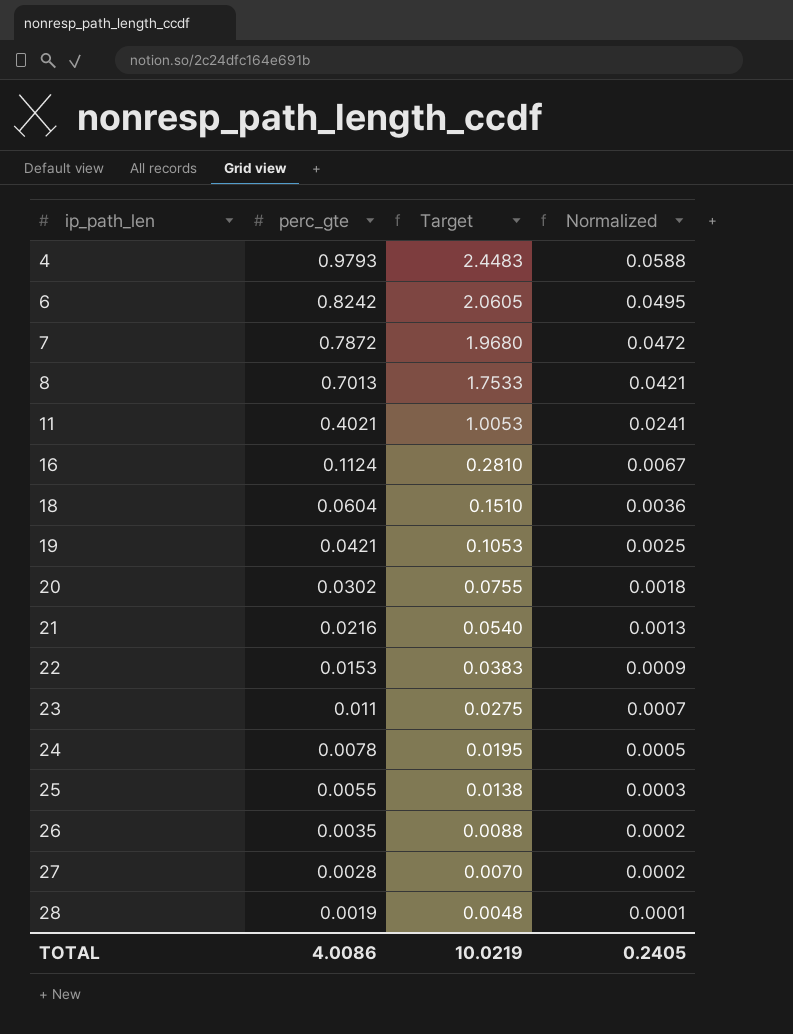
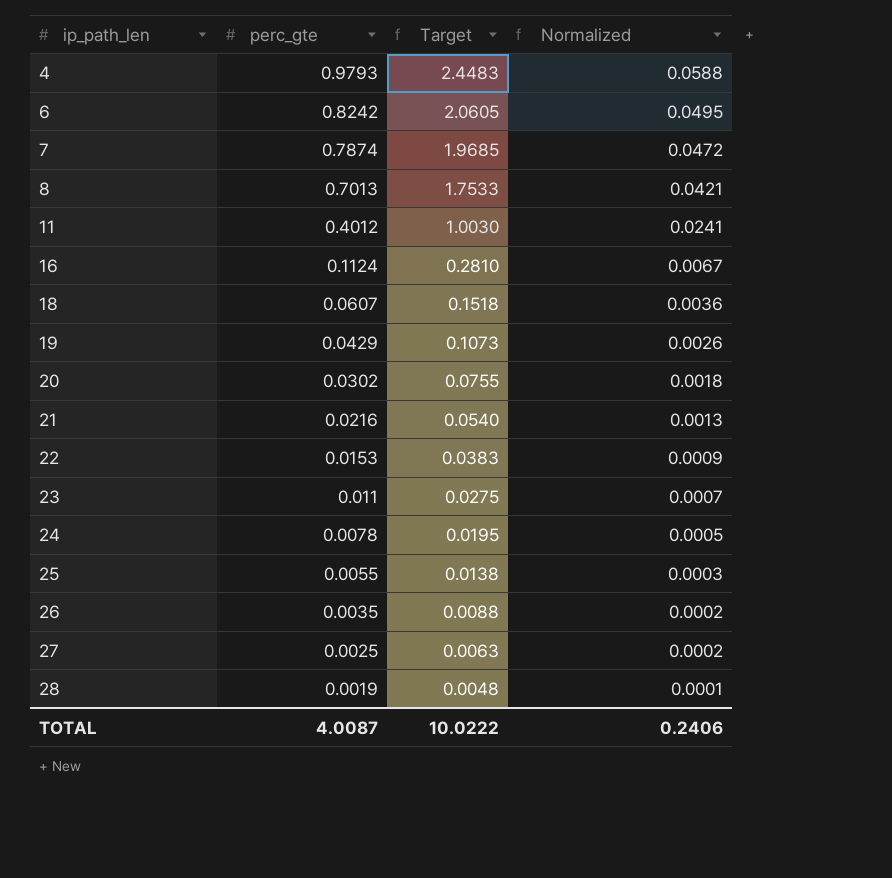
7 | perc_gte: 0.7872 -> 0.7874
7 | Target: 1.9680 -> 1.9685
11 | perc_gte: 0.4021 -> 0.4012
11 | Target: 1.0053 -> 1.0030
18 | perc_gte: 0.0604 -> 0.0607
18 | Target: 0.1510 -> 0.1518
19 | perc_gte: 0.0421 -> 0.0429
19 | Target: 0.1053 -> 0.1073
19 | Normalized: 0.0025 -> 0.0026
27 | perc_gte: 0.0028 -> 0.0025
27 | Target: 0.0070 -> 0.0063
TOTAL | perc_gte: 4.0086 -> 4.0087
TOTAL | Target: 10.0219 -> 10.0222
TOTAL | Normalized: 0.2405 -> 0.2406

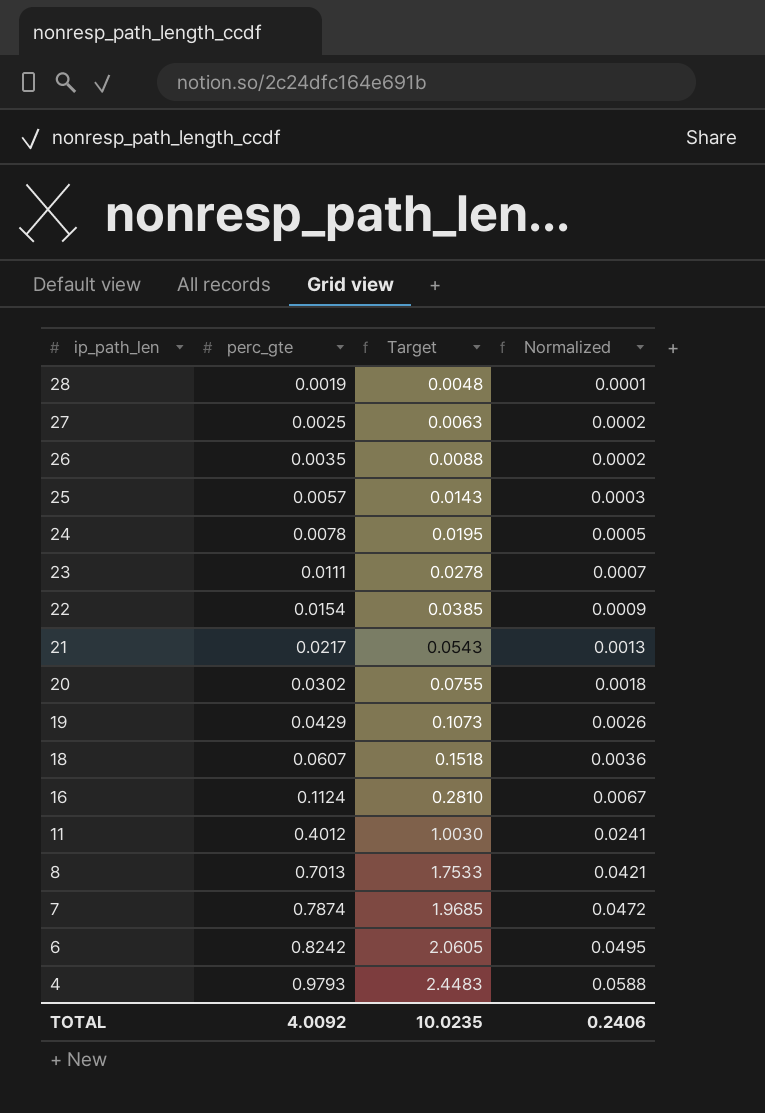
row order: ip_path_len ascending -> ip_path_len descending
25 | perc_gte: 0.0055 -> 0.0057
25 | Target: 0.0138 -> 0.0143
23 | perc_gte: 0.011 -> 0.0111
23 | Target: 0.0275 -> 0.0278
22 | perc_gte: 0.0153 -> 0.0154
22 | Target: 0.0383 -> 0.0385
21 | perc_gte: 0.0216 -> 0.0217
21 | Target: 0.0540 -> 0.0543
TOTAL | perc_gte: 4.0087 -> 4.0092
TOTAL | Target: 10.0222 -> 10.0235

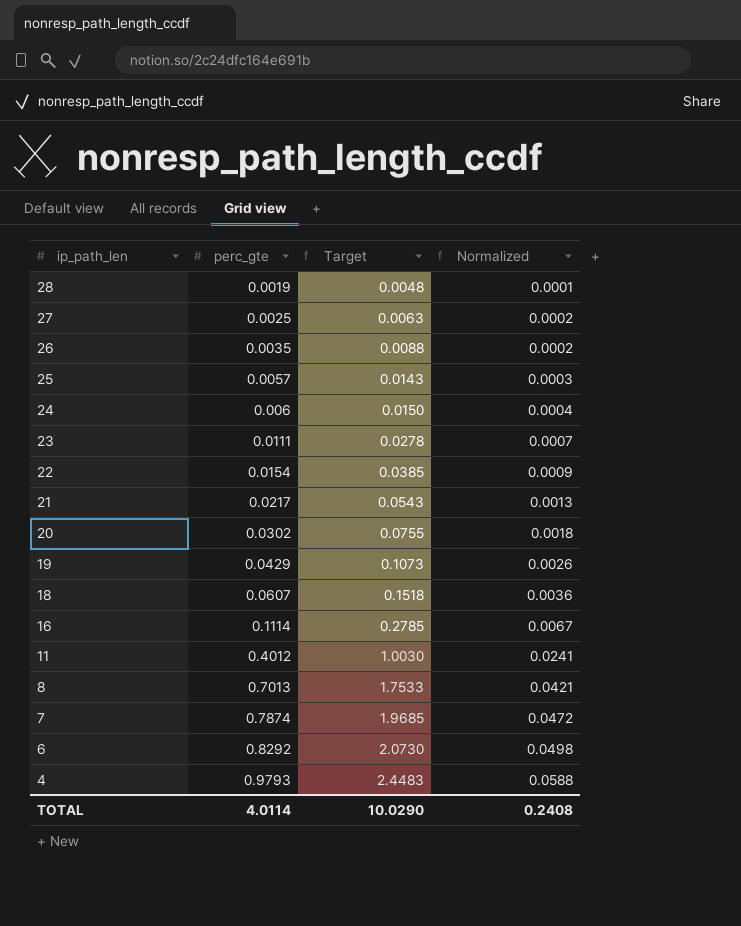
24 | perc_gte: 0.0078 -> 0.006
24 | Target: 0.0195 -> 0.0150
24 | Normalized: 0.0005 -> 0.0004
16 | perc_gte: 0.1124 -> 0.1114
16 | Target: 0.2810 -> 0.2785
6 | perc_gte: 0.8242 -> 0.8292
6 | Target: 2.0605 -> 2.0730
6 | Normalized: 0.0495 -> 0.0498
TOTAL | perc_gte: 4.0092 -> 4.0114
TOTAL | Target: 10.0235 -> 10.0290
TOTAL | Normalized: 0.2406 -> 0.2408

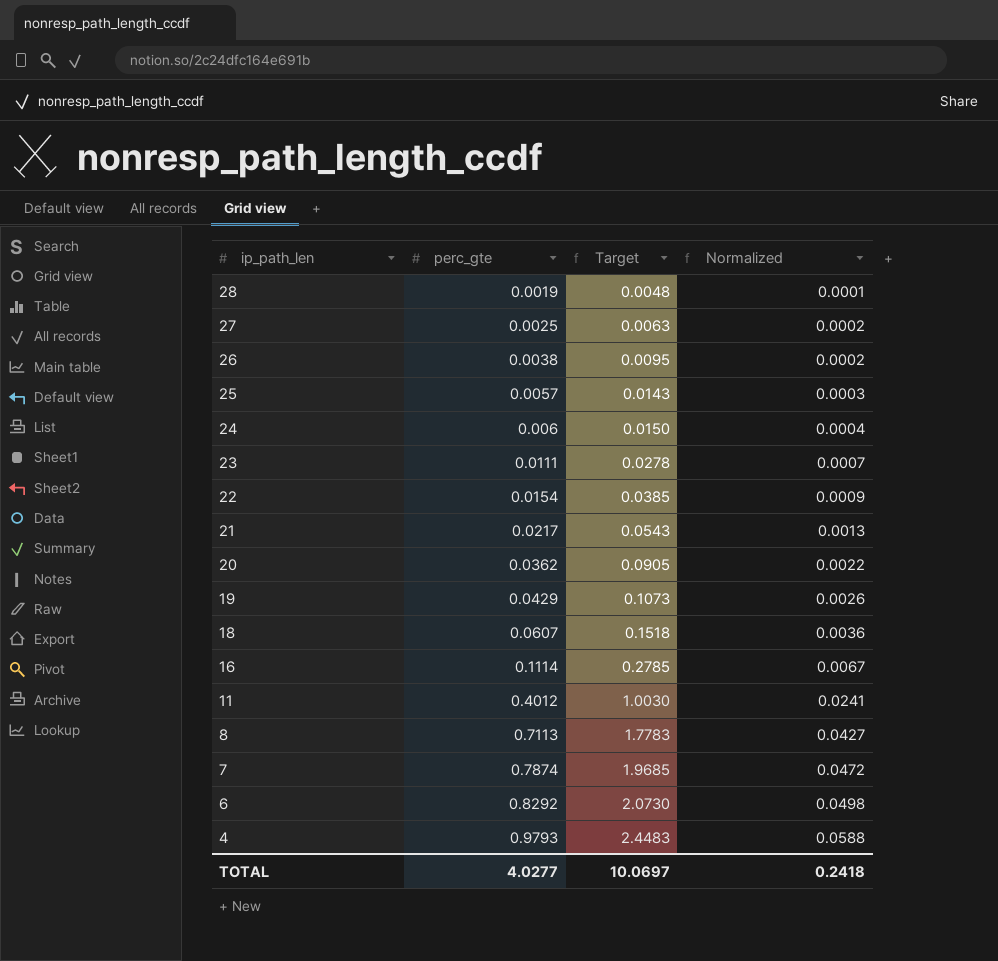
26 | perc_gte: 0.0035 -> 0.0038
26 | Target: 0.0088 -> 0.0095
20 | perc_gte: 0.0302 -> 0.0362
20 | Target: 0.0755 -> 0.0905
20 | Normalized: 0.0018 -> 0.0022
8 | perc_gte: 0.7013 -> 0.7113
8 | Target: 1.7533 -> 1.7783
8 | Normalized: 0.0421 -> 0.0427
TOTAL | perc_gte: 4.0114 -> 4.0277
TOTAL | Target: 10.0290 -> 10.0697
TOTAL | Normalized: 0.2408 -> 0.2418

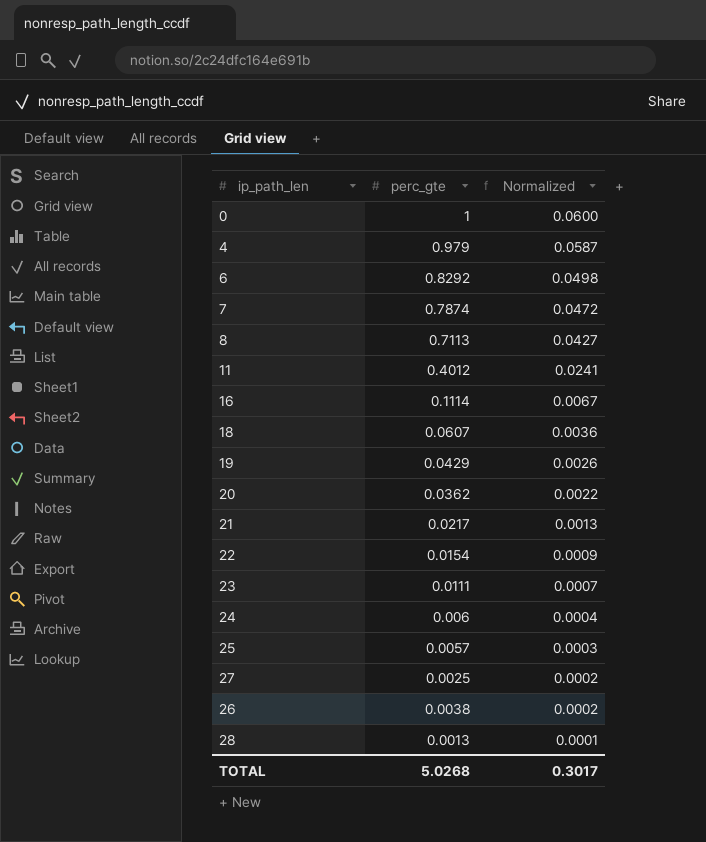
row order: ip_path_len descending -> Normalized descending
column Target | formula: [perc_gte] * 2.5 -> none
row 0: none -> 1 | 0.0600
4 | perc_gte: 0.9793 -> 0.979
4 | Normalized: 0.0588 -> 0.0587
28 | perc_gte: 0.0019 -> 0.0013
TOTAL | perc_gte: 4.0277 -> 5.0268
TOTAL | Normalized: 0.2418 -> 0.3017

